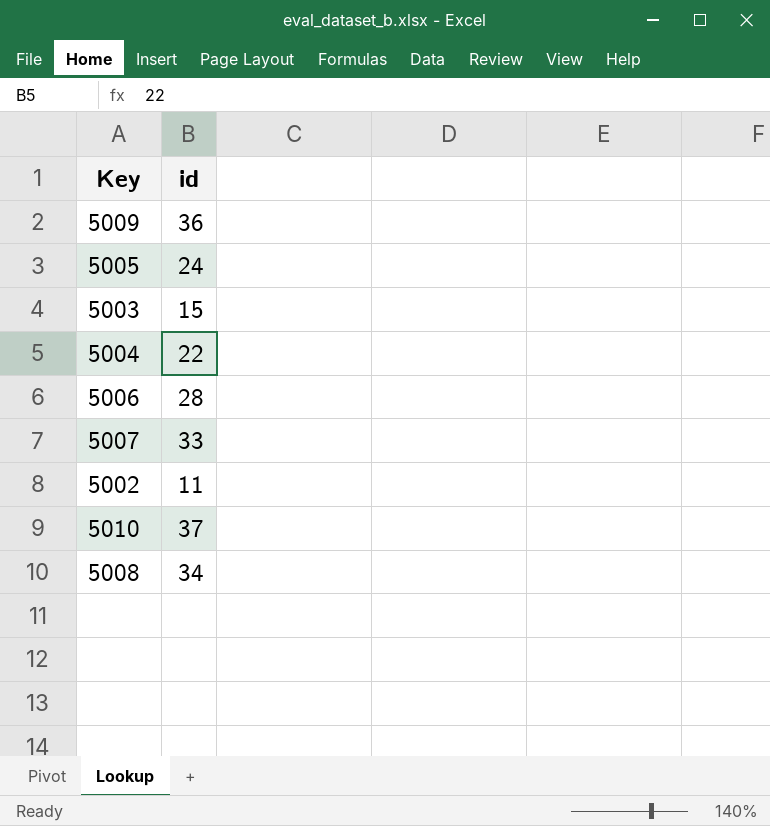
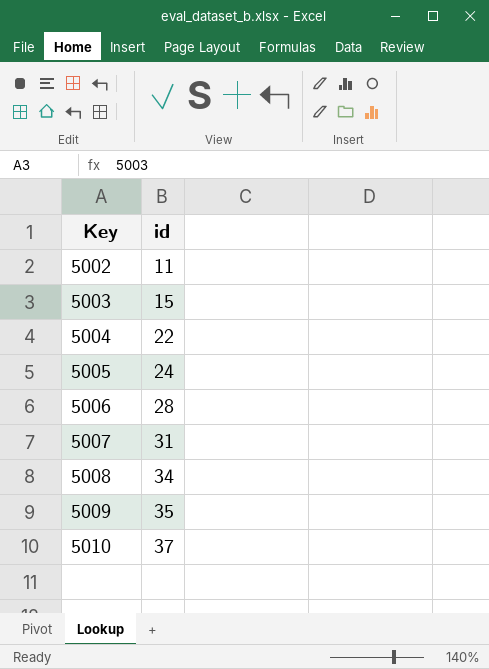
row order: none -> Key ascending
5007 | id: 33 -> 31
5009 | id: 36 -> 35

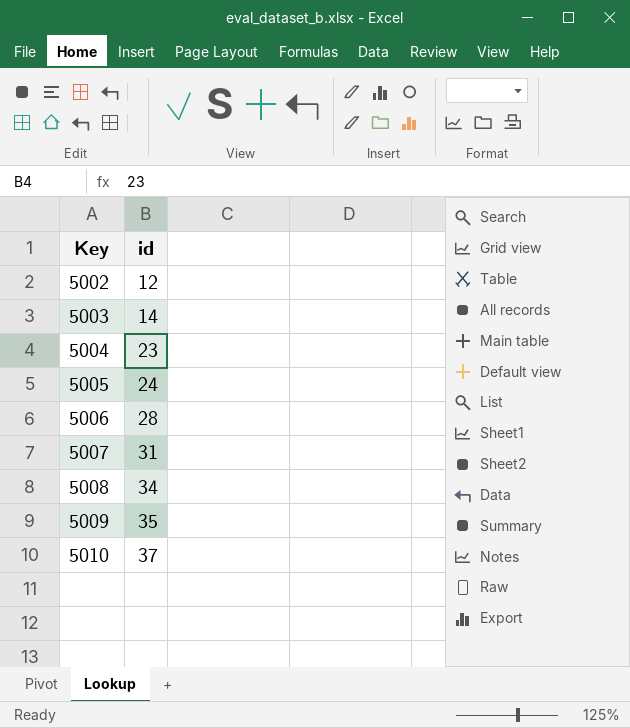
5002 | id: 11 -> 12
5003 | id: 15 -> 14
5004 | id: 22 -> 23

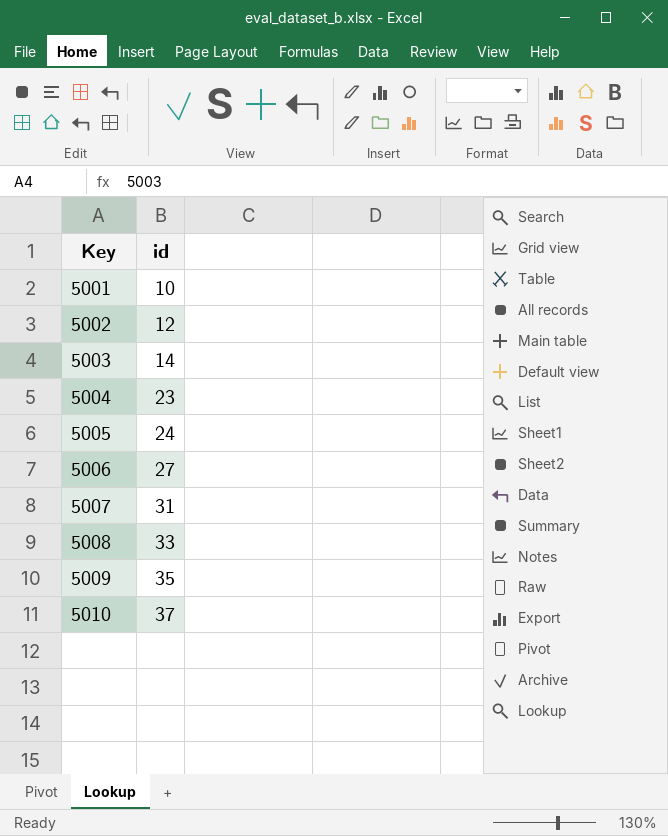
row 5001: none -> 10
5006 | id: 28 -> 27
5008 | id: 34 -> 33

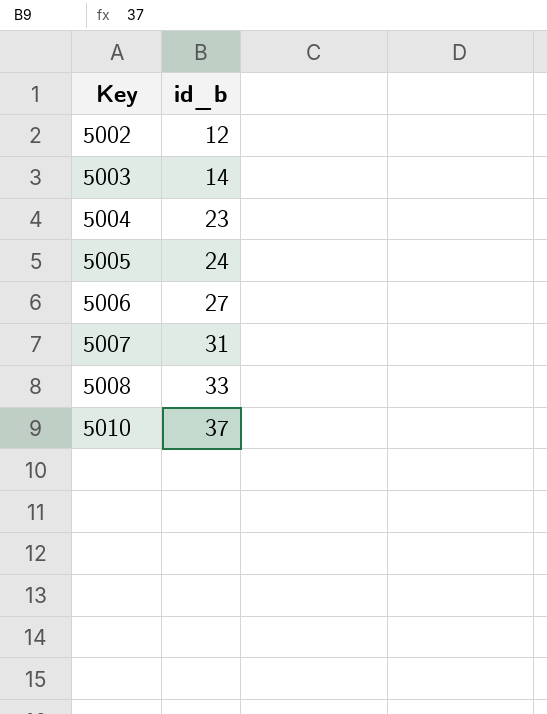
column name: id -> id_b
row 5001: 10 -> none
row 5009: 35 -> none

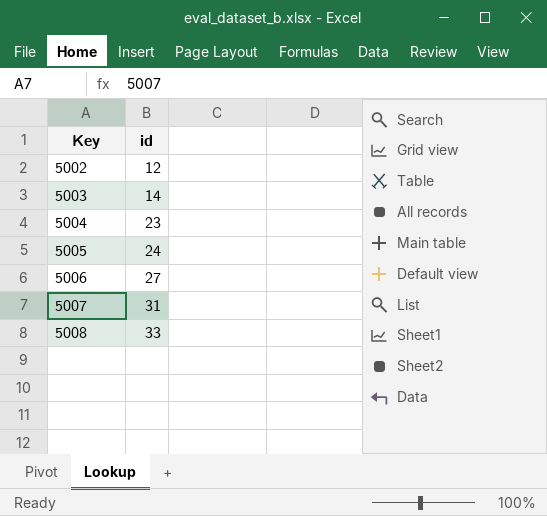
column name: id_b -> id
row 5010: 37 -> none

